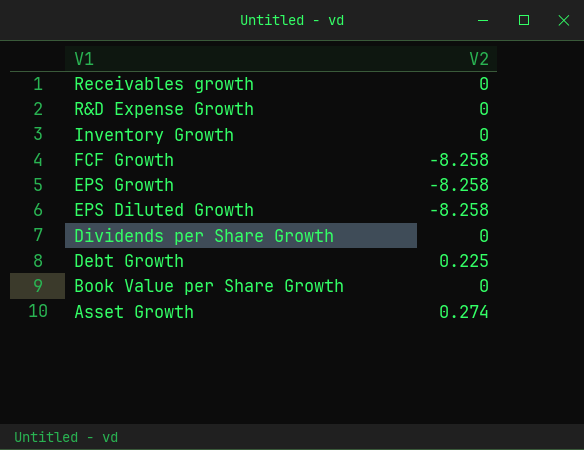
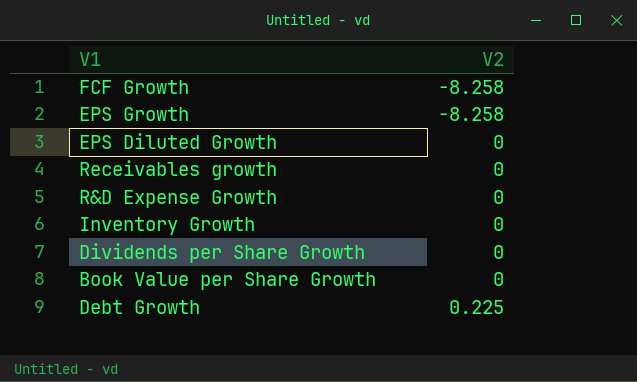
row order: V1 descending -> V2 ascending
row Asset Growth: 0.274 -> none
EPS Diluted Growth | V2: -8.258 -> 0

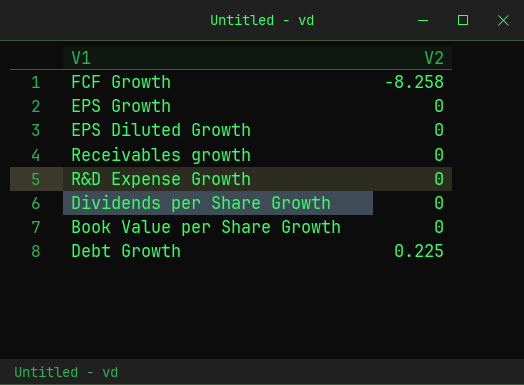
row Inventory Growth: 0 -> none
EPS Growth | V2: -8.258 -> 0

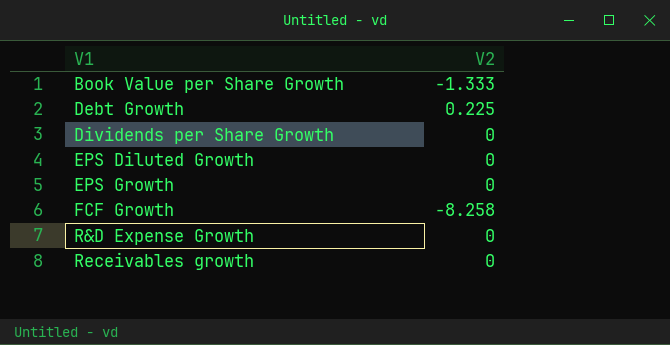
row order: V2 ascending -> V1 ascending
Book Value per Share Growth | V2: 0 -> -1.333

